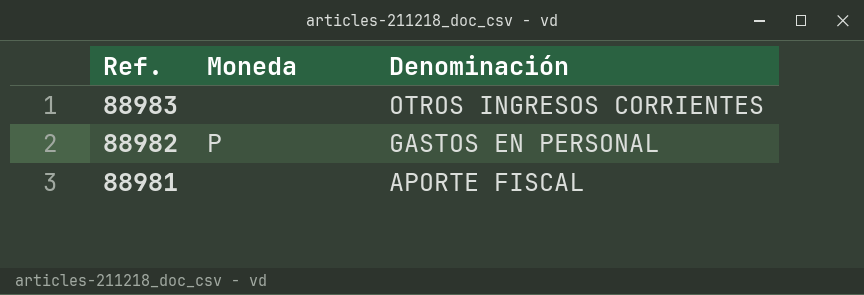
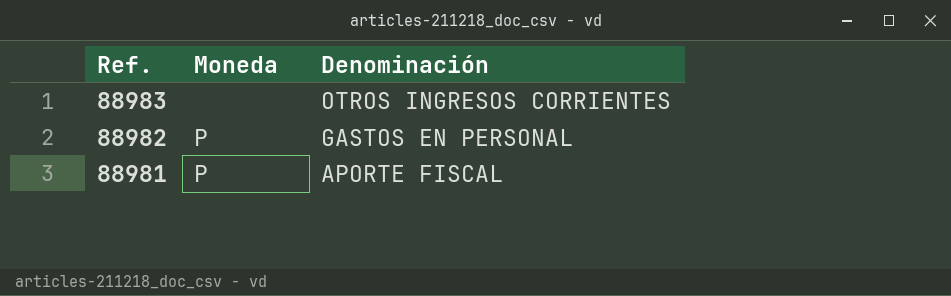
88981 | Moneda: none -> P

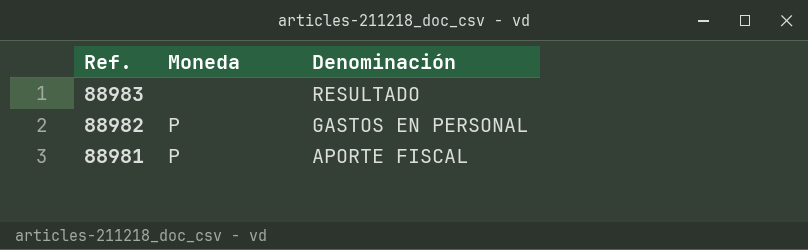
88983 | Denominación: OTROS INGRESOS CORRIENTES -> RESULTADO

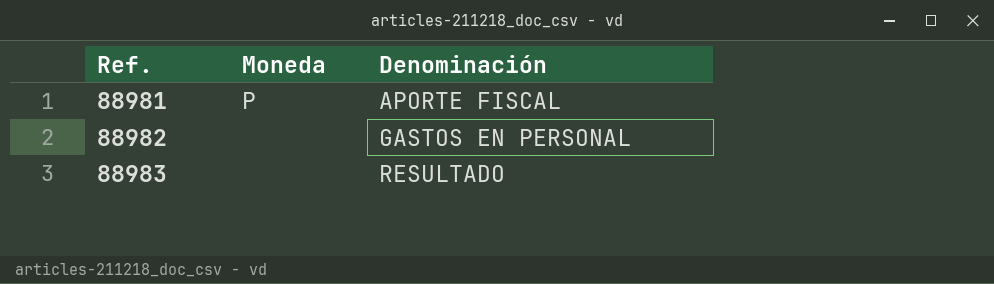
row order: Ref. descending -> Ref. ascending
88982 | Moneda: P -> none

